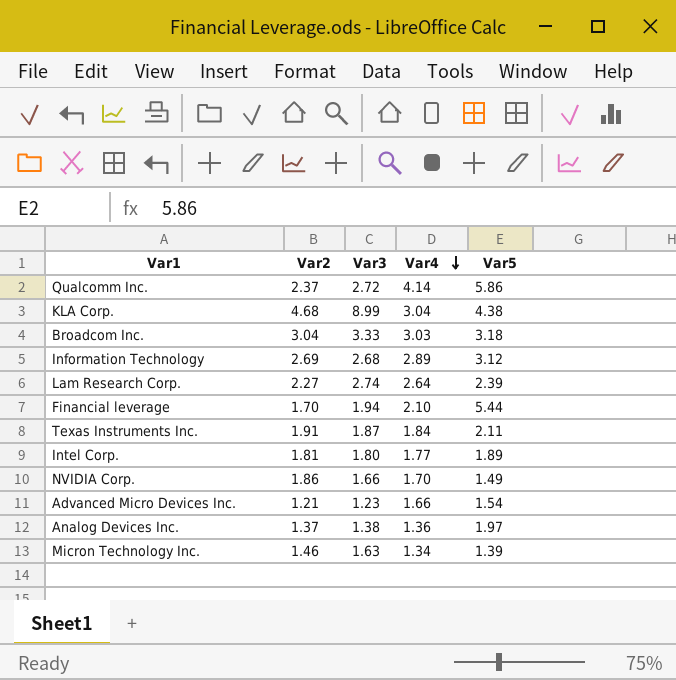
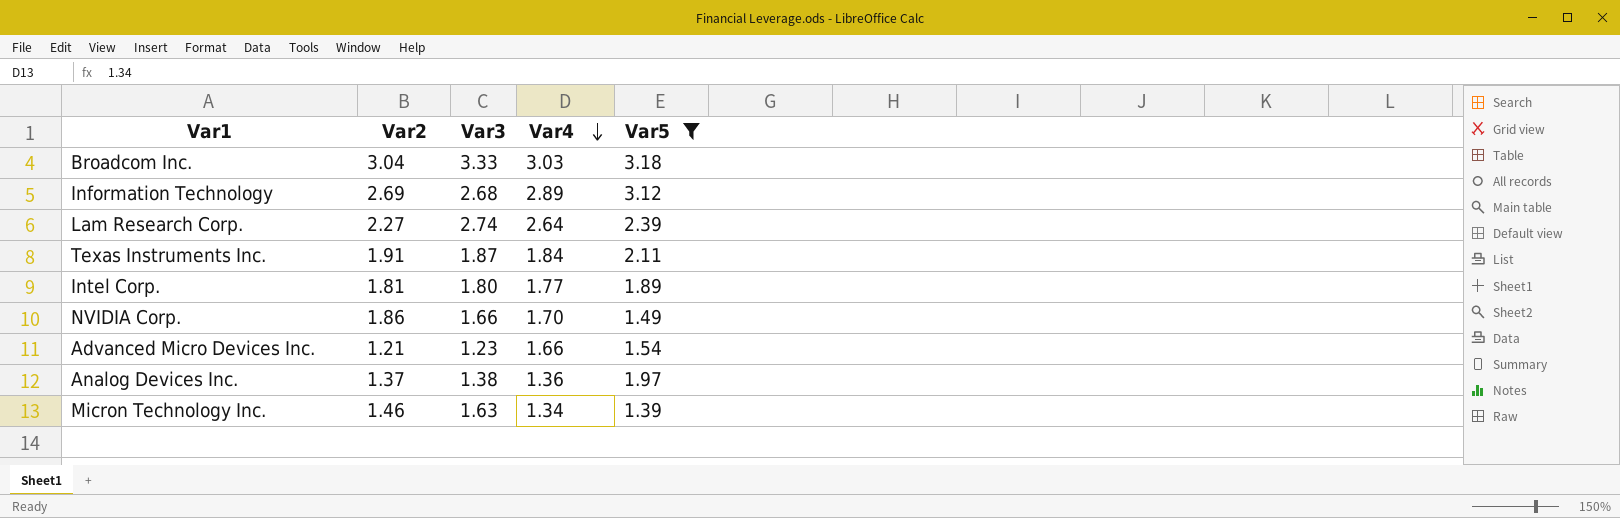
filter: none -> Var5 <= 3.18

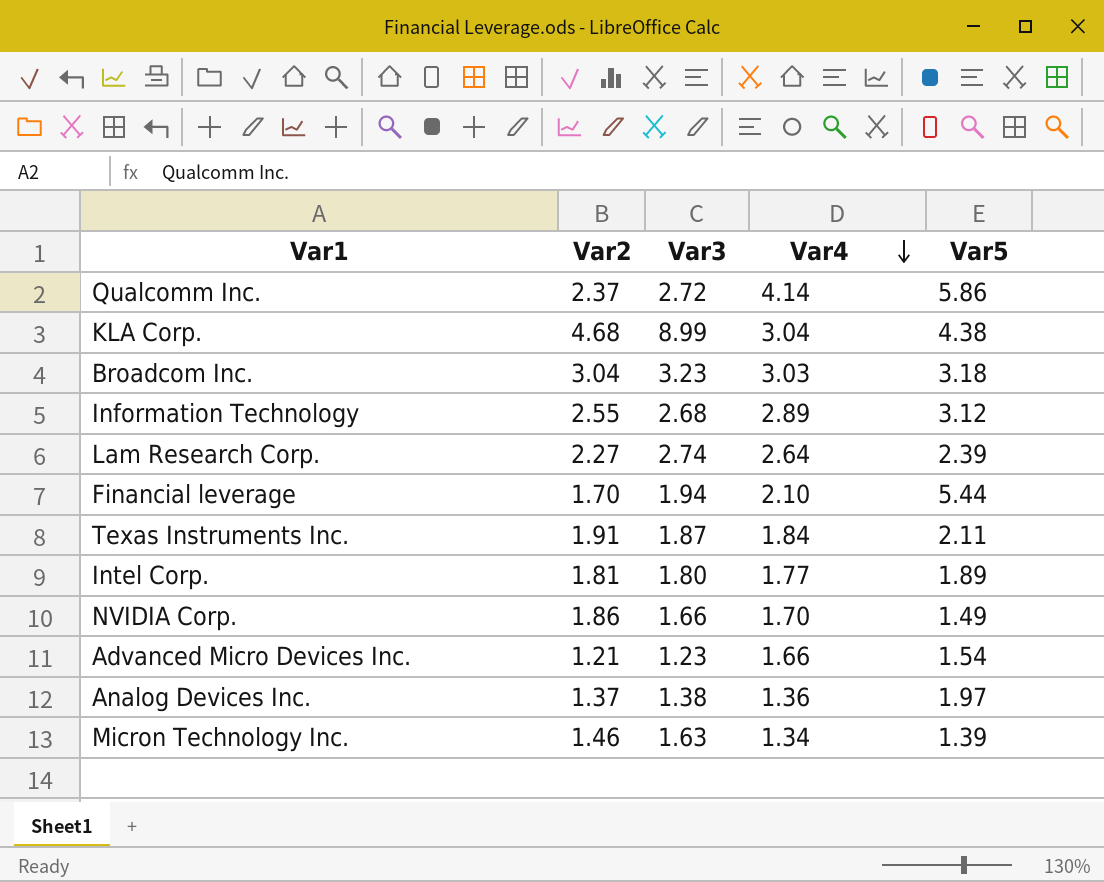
filter: Var5 <= 3.18 -> none
Broadcom Inc. | Var3: 3.33 -> 3.23
Information Technology | Var2: 2.69 -> 2.55

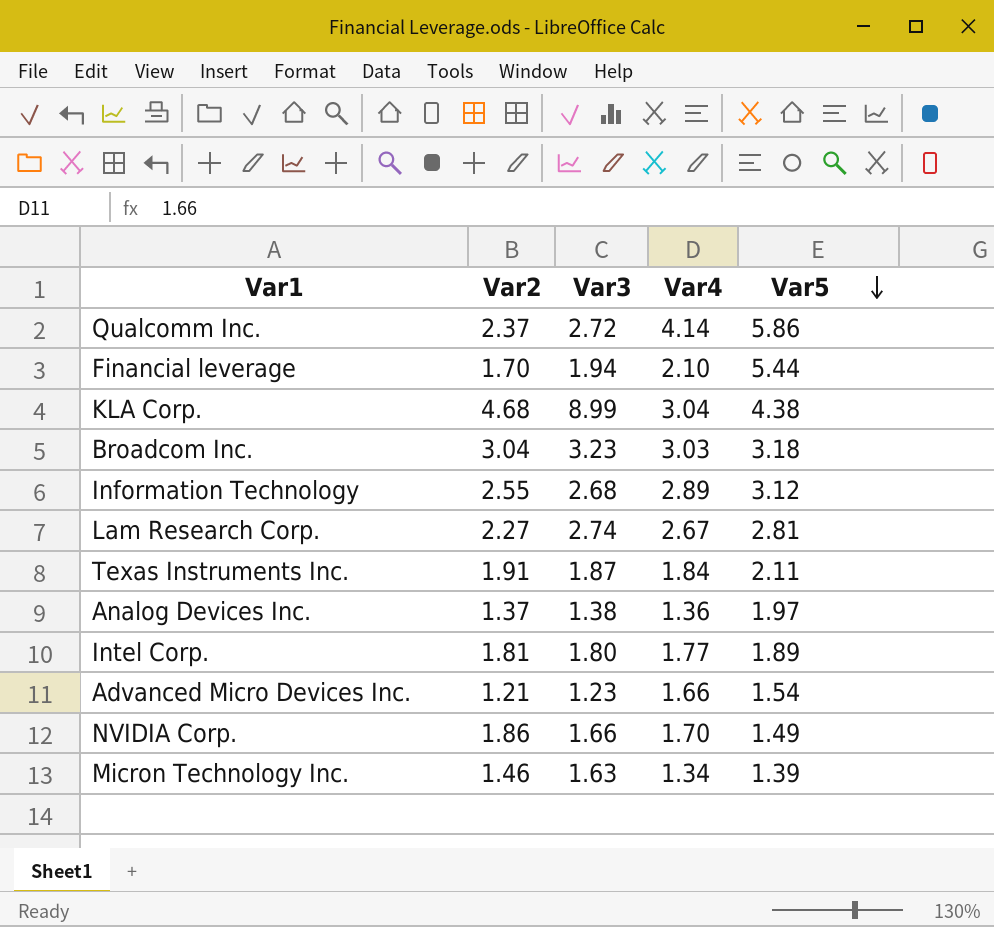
row order: Var4 descending -> Var5 descending
Lam Research Corp. | Var4: 2.64 -> 2.67
Lam Research Corp. | Var5: 2.39 -> 2.81

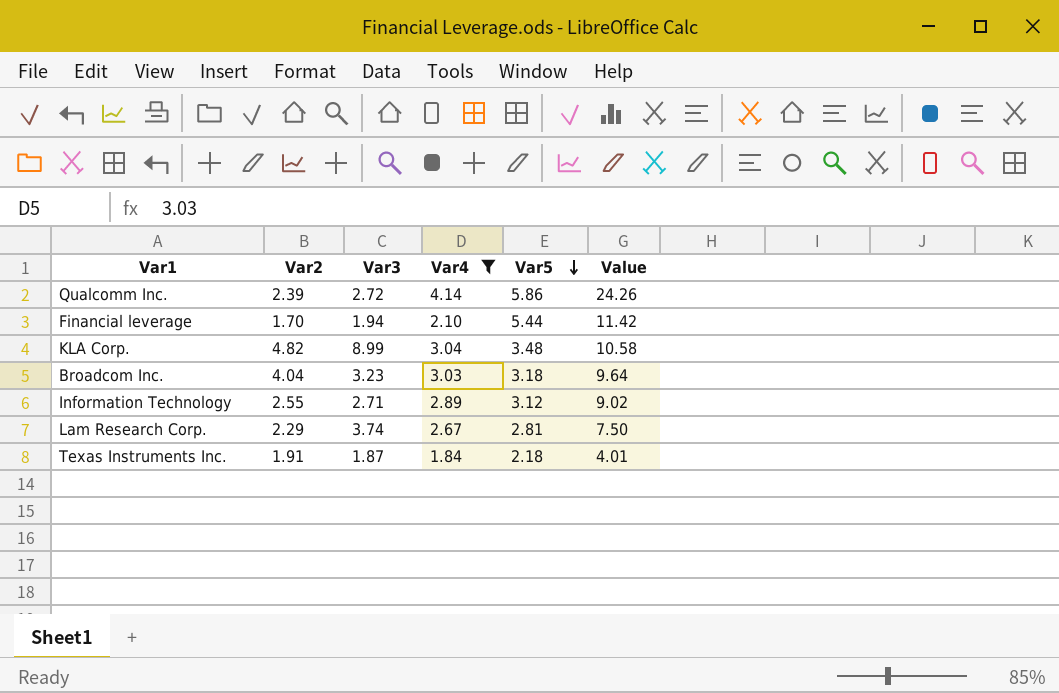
filter: none -> Var4 >= 1.84
column Value | formula: none -> [Var4] * [Var5]
Qualcomm Inc. | Var2: 2.37 -> 2.39
KLA Corp. | Var2: 4.68 -> 4.82
KLA Corp. | Var5: 4.38 -> 3.48
Broadcom Inc. | Var2: 3.04 -> 4.04
Information Technology | Var3: 2.68 -> 2.71
Lam Research Corp. | Var2: 2.27 -> 2.29
Lam Research Corp. | Var3: 2.74 -> 3.74
Texas Instruments Inc. | Var5: 2.11 -> 2.18

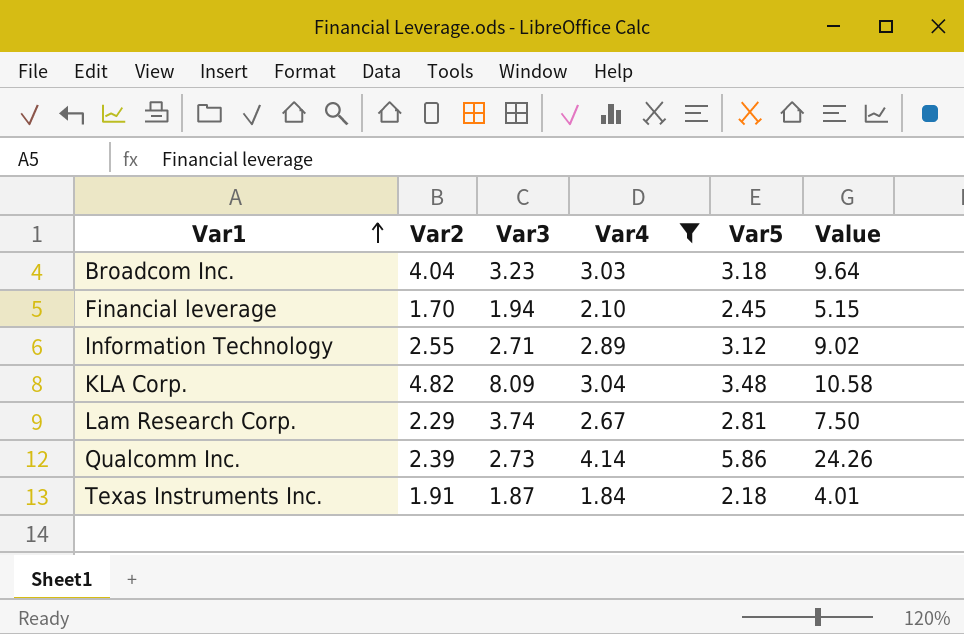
row order: Var5 descending -> Var1 ascending
Financial leverage | Var5: 5.44 -> 2.45
Financial leverage | Value: 11.42 -> 5.15
KLA Corp. | Var3: 8.99 -> 8.09
Qualcomm Inc. | Var3: 2.72 -> 2.73

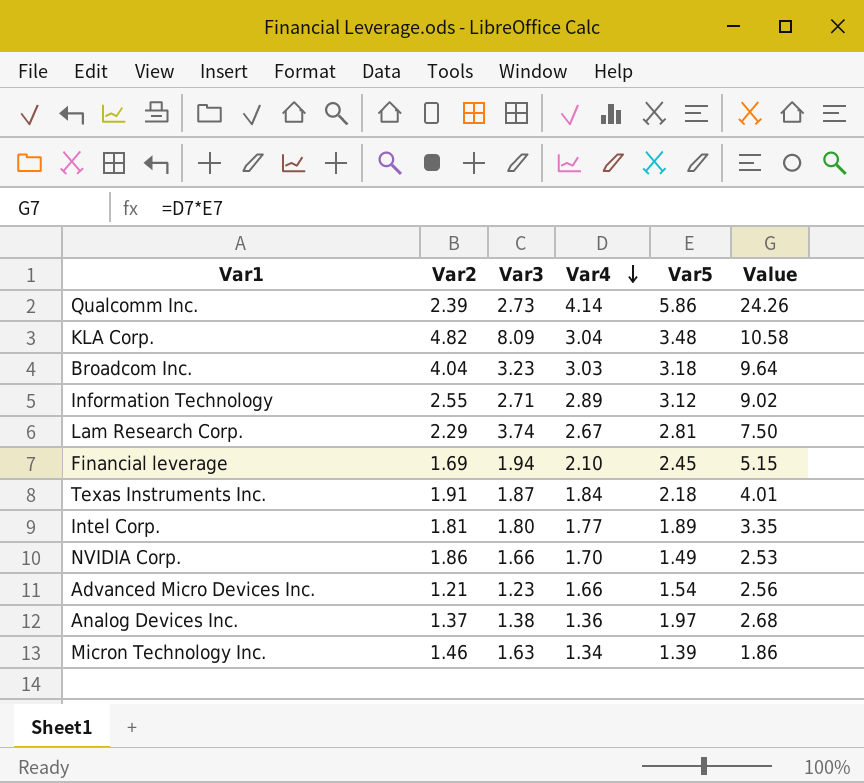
filter: Var4 >= 1.84 -> none
row order: Var1 ascending -> Var4 descending
Financial leverage | Var2: 1.70 -> 1.69

